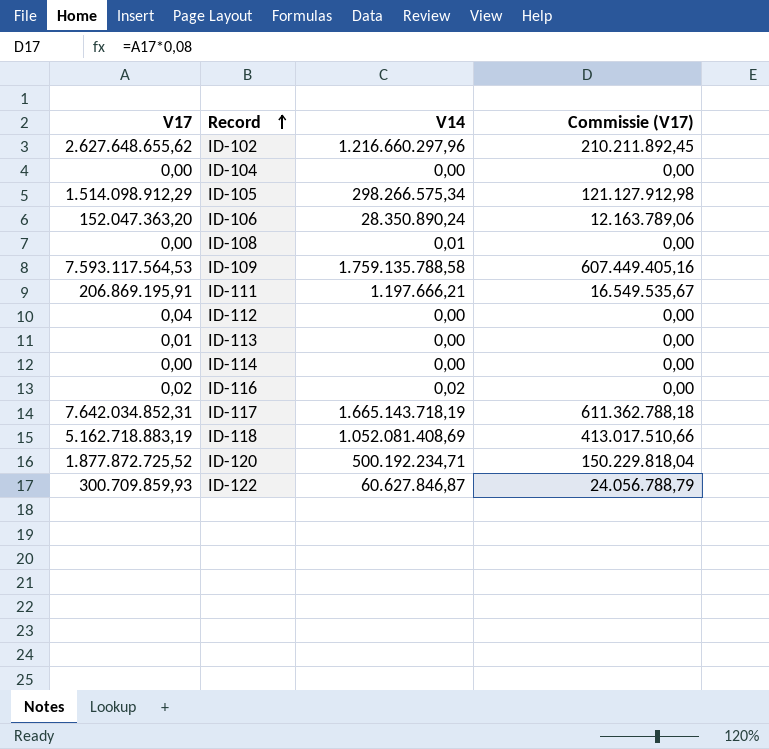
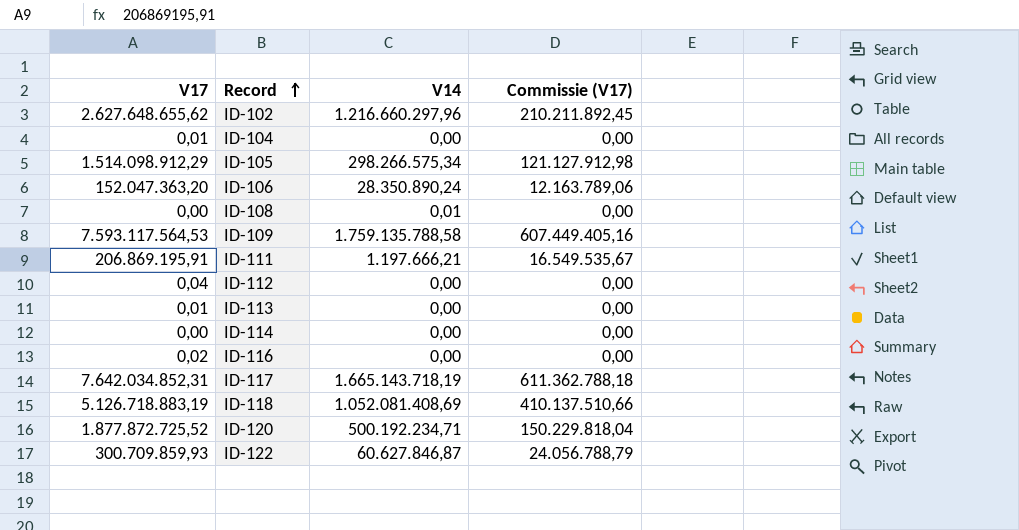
ID-104 | V17: 0,00 -> 0,01
ID-116 | V14: 0,02 -> 0,00
ID-118 | V17: 5.162.718.883,19 -> 5.126.718.883,19
ID-118 | Commissie (V17): 413.017.510,66 -> 410.137.510,66

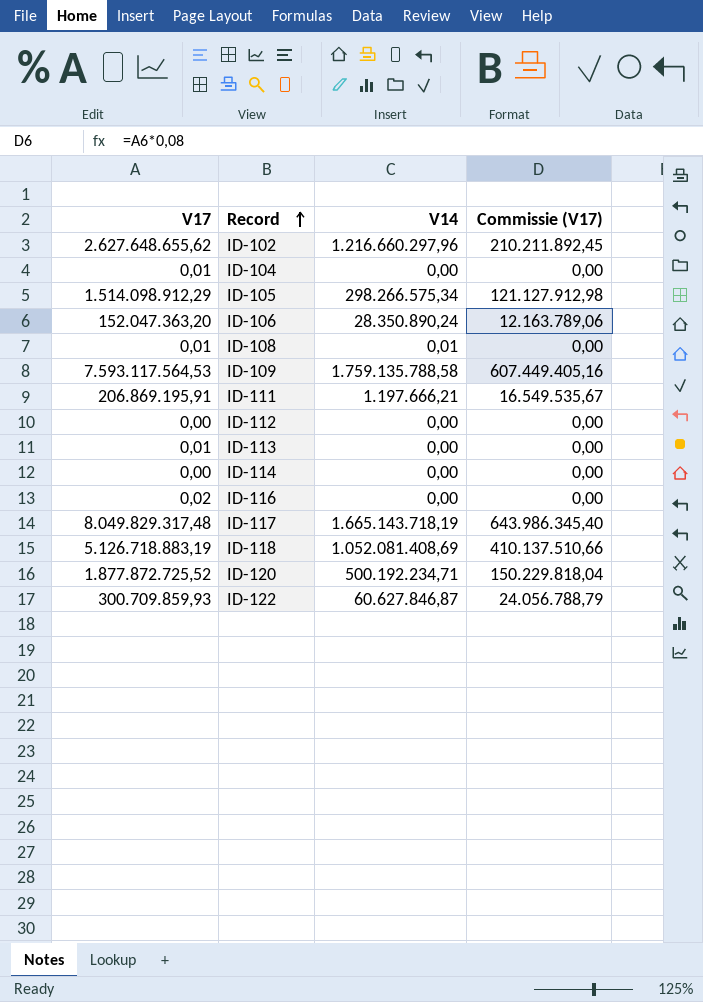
ID-108 | V17: 0,00 -> 0,01
ID-112 | V17: 0,04 -> 0,00
ID-117 | V17: 7.642.034.852,31 -> 8.049.829.317,48
ID-117 | Commissie (V17): 611.362.788,18 -> 643.986.345,40

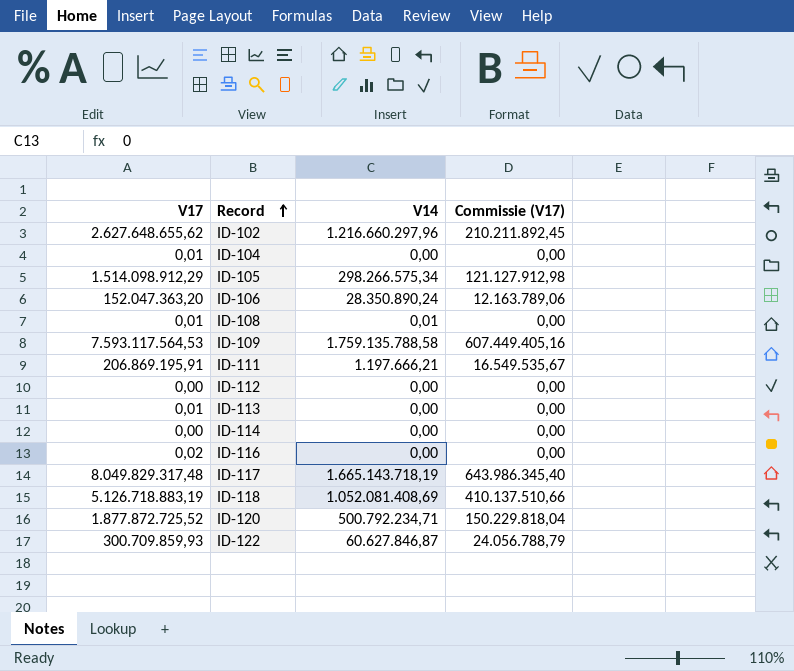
ID-120 | V14: 500.192.234,71 -> 500.792.234,71

